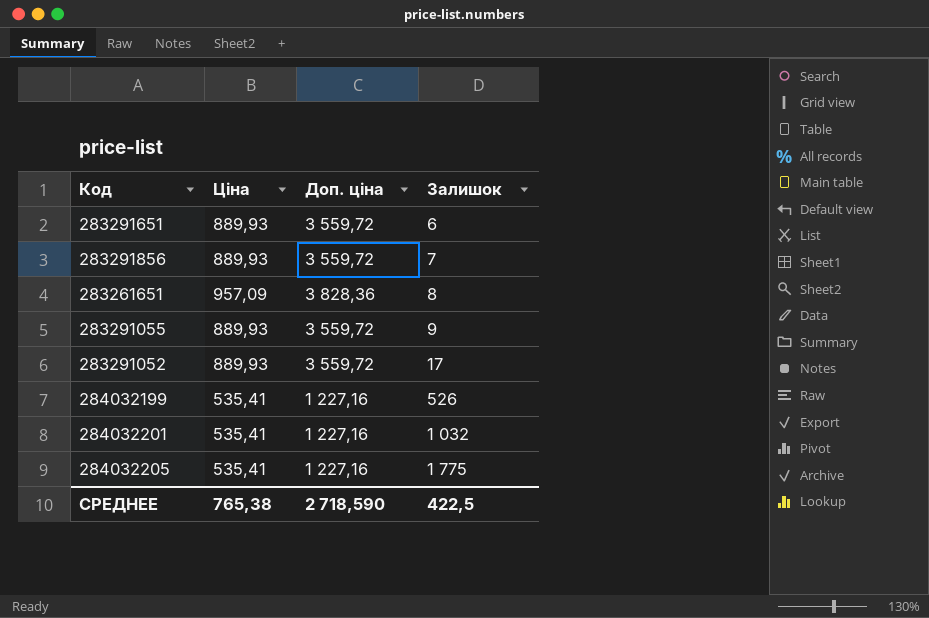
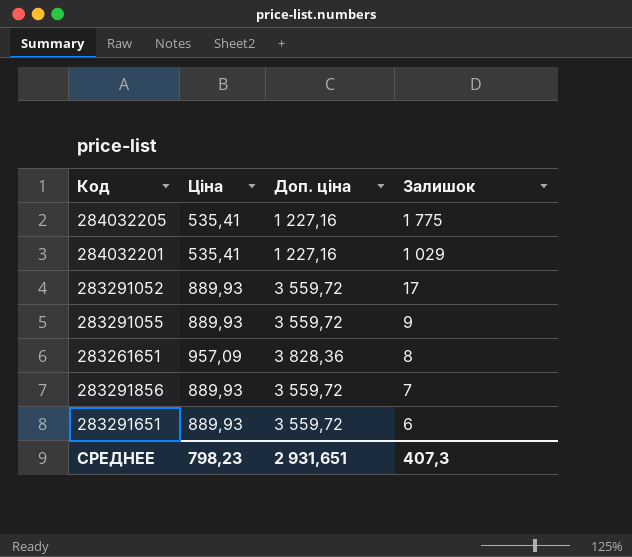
row order: Залишок ascending -> Залишок descending
row 284032199: 535,41 | 1 227,16 | 526 -> none
284032201 | Залишок: 1 032 -> 1 029
СРЕДНЕЕ | Ціна: 765,38 -> 798,23
СРЕДНЕЕ | Доп. ціна: 2 718,590 -> 2 931,651
СРЕДНЕЕ | Залишок: 422,5 -> 407,3

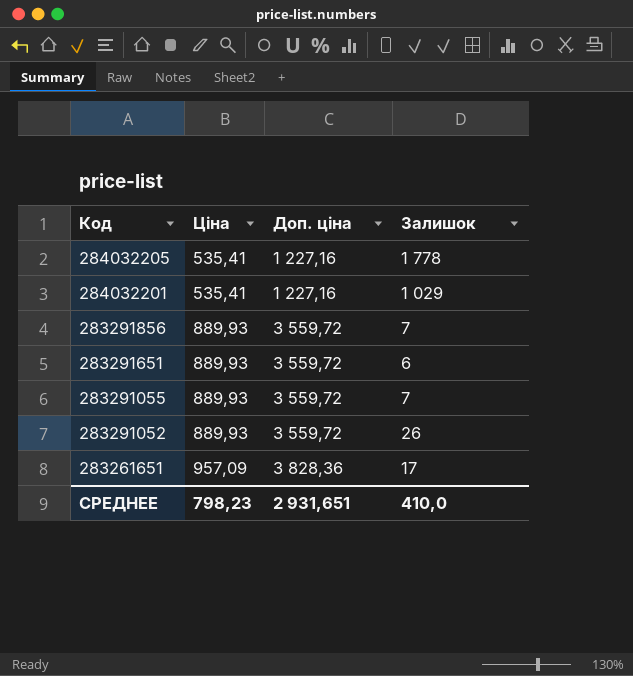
row order: Залишок descending -> Код descending
284032205 | Залишок: 1 775 -> 1 778
283291055 | Залишок: 9 -> 7
283291052 | Залишок: 17 -> 26
283261651 | Залишок: 8 -> 17
СРЕДНЕЕ | Залишок: 407,3 -> 410,0

